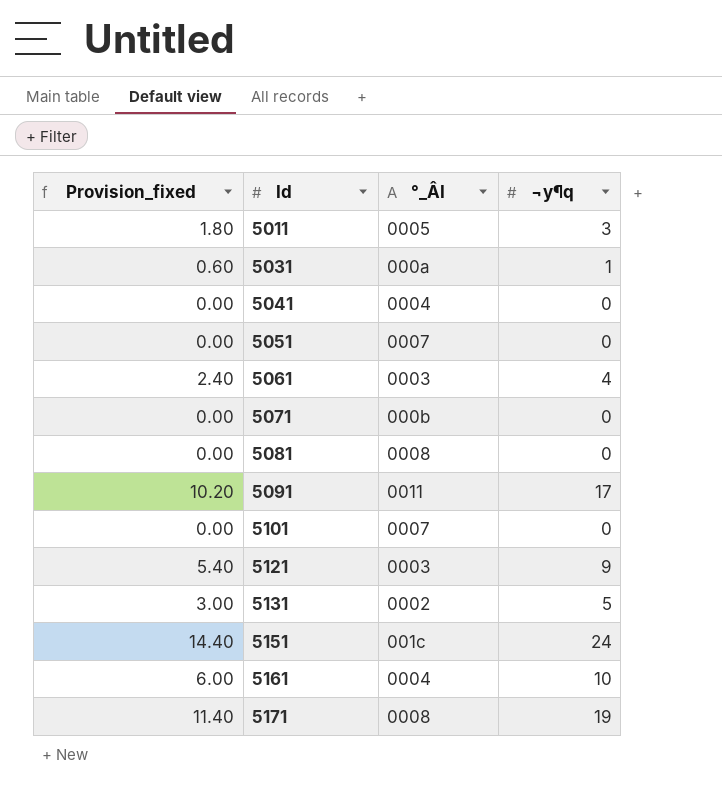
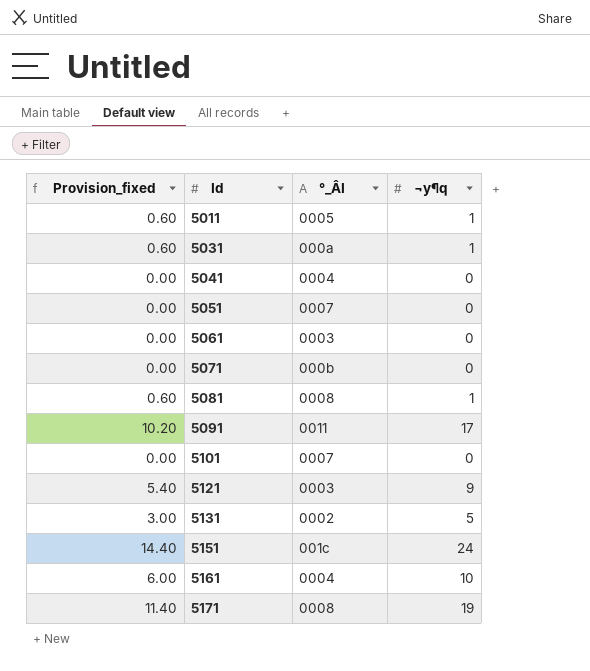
5011 | Provision_fixed: 1.80 -> 0.60
5011 | ¬y¶q: 3 -> 1
5061 | Provision_fixed: 2.40 -> 0.00
5061 | ¬y¶q: 4 -> 0
5081 | Provision_fixed: 0.00 -> 0.60
5081 | ¬y¶q: 0 -> 1

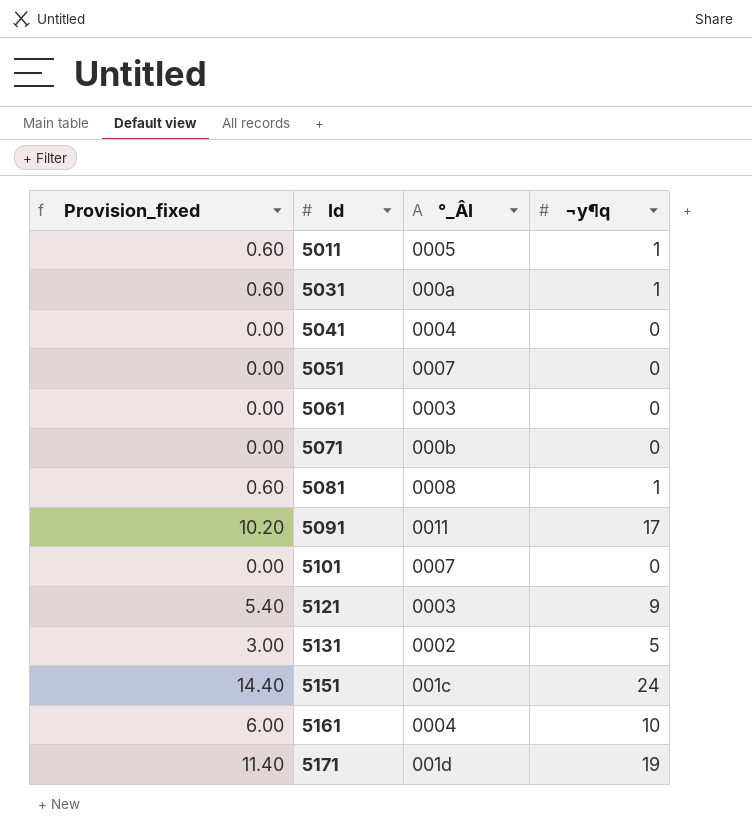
5171 | °_ÂI: 0008 -> 001d

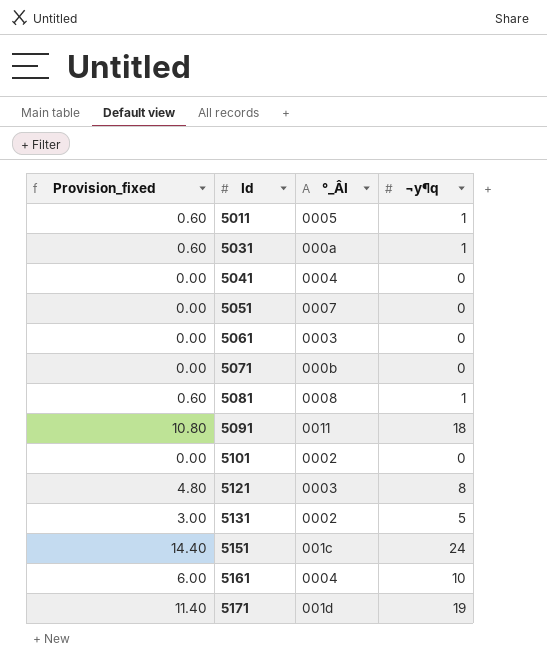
5091 | Provision_fixed: 10.20 -> 10.80
5091 | ¬y¶q: 17 -> 18
5101 | °_ÂI: 0007 -> 0002
5121 | Provision_fixed: 5.40 -> 4.80
5121 | ¬y¶q: 9 -> 8

